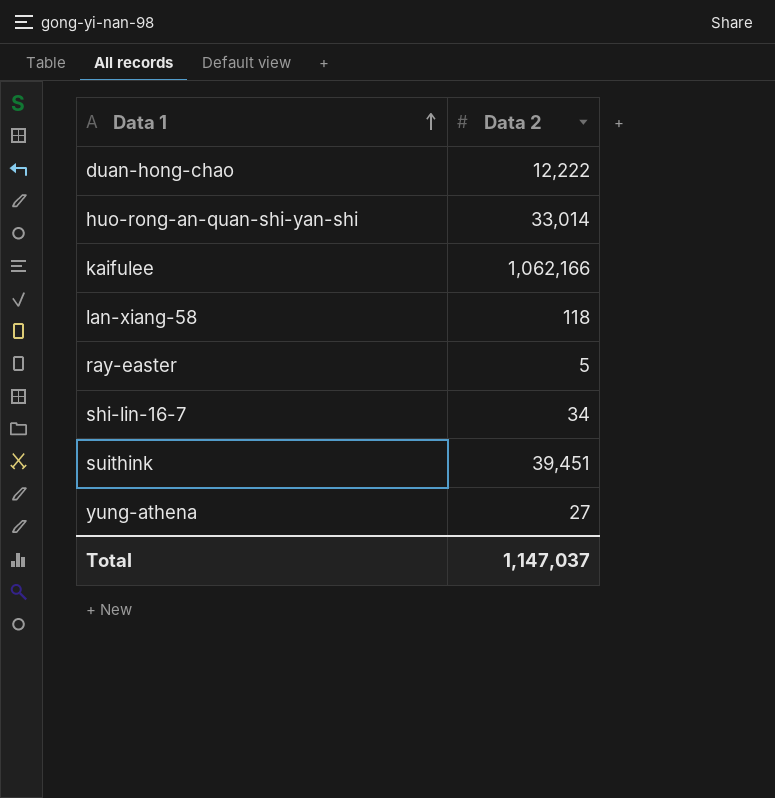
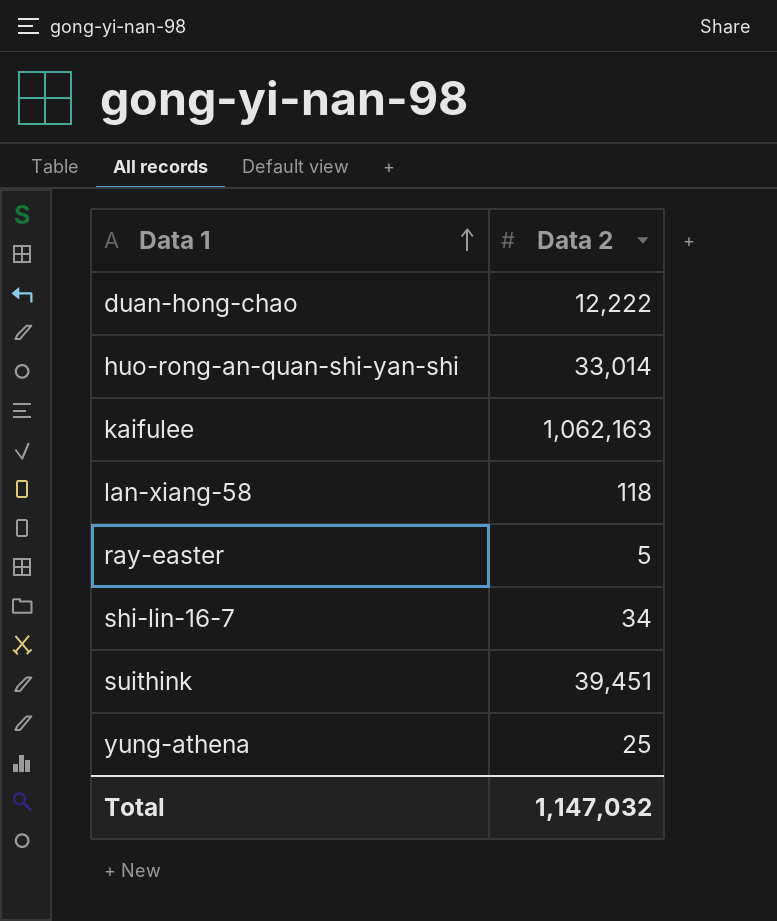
kaifulee | Data 2: 1,062,166 -> 1,062,163
yung-athena | Data 2: 27 -> 25
Total | Data 2: 1,147,037 -> 1,147,032

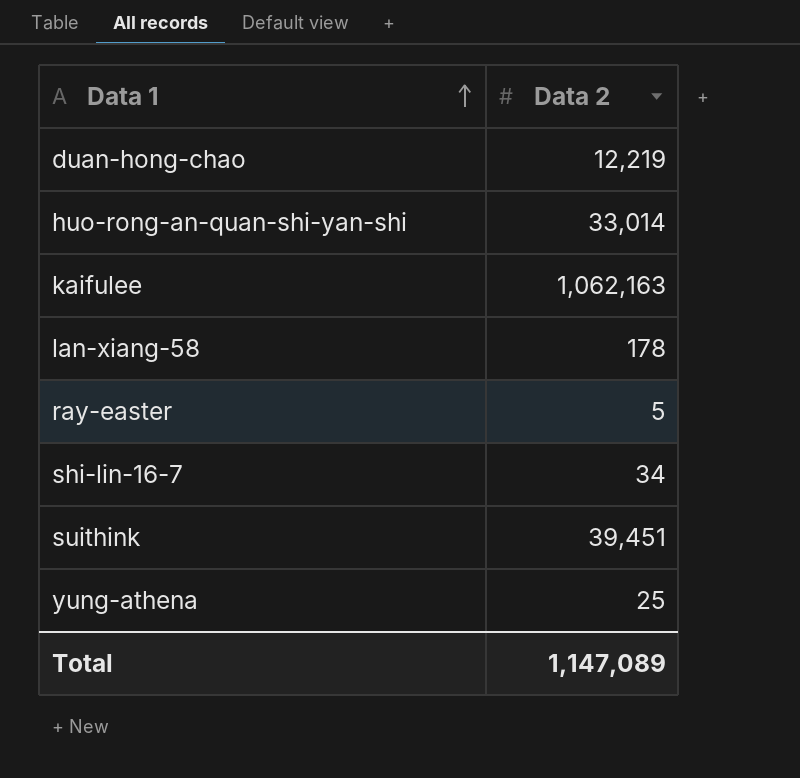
duan-hong-chao | Data 2: 12,222 -> 12,219
lan-xiang-58 | Data 2: 118 -> 178
Total | Data 2: 1,147,032 -> 1,147,089

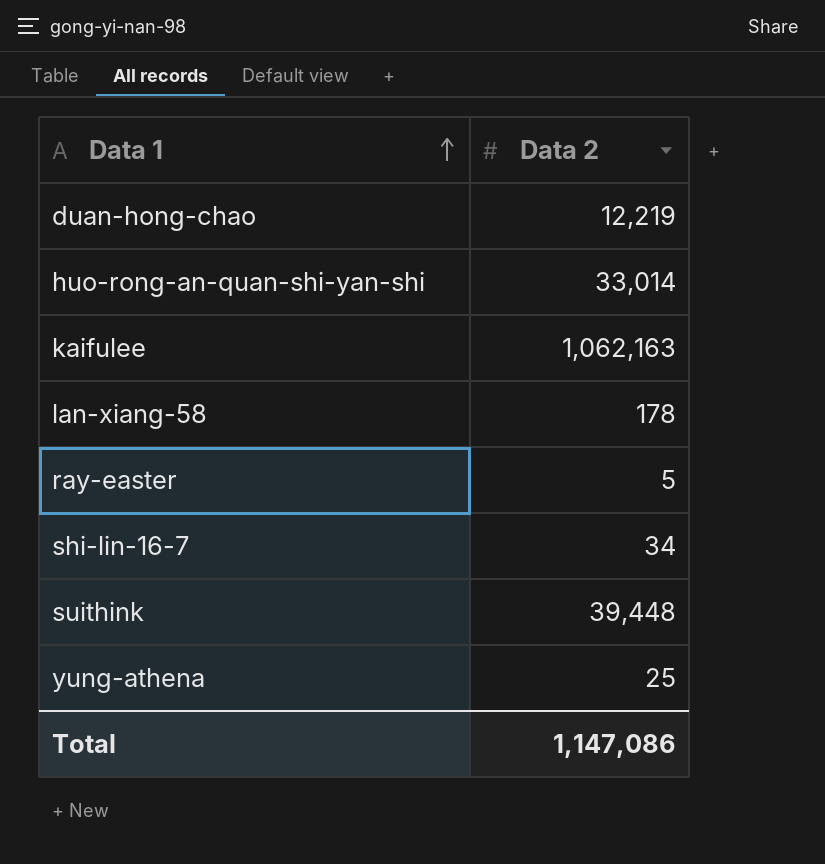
suithink | Data 2: 39,451 -> 39,448
Total | Data 2: 1,147,089 -> 1,147,086

